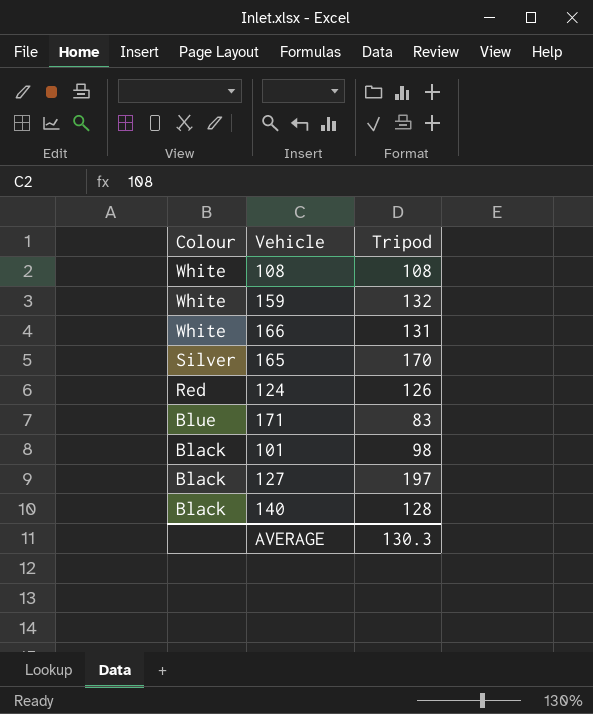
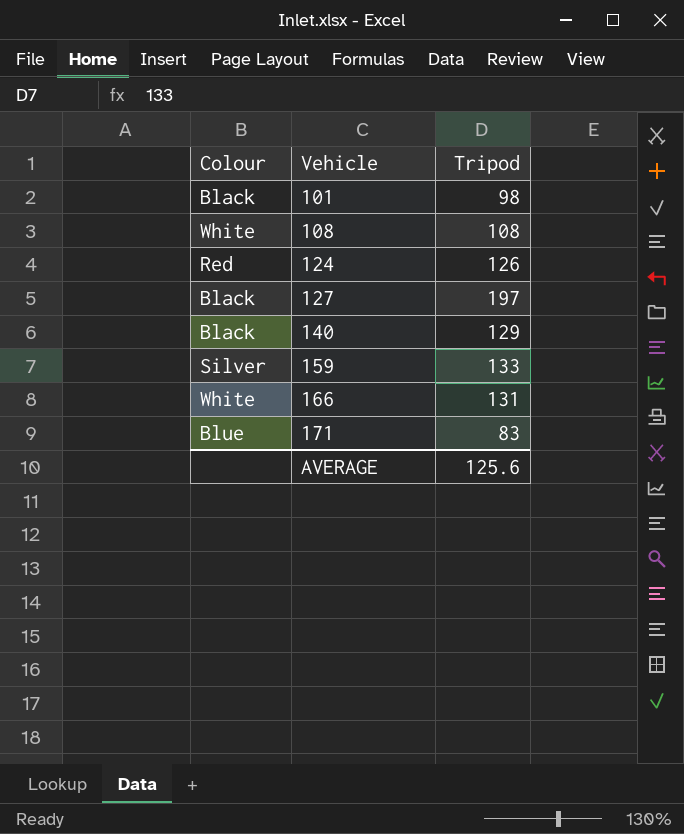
row order: Colour descending -> Vehicle ascending
row 165: Silver | 170 -> none
140 | Tripod: 128 -> 129
159 | Colour: White -> Silver
159 | Tripod: 132 -> 133
AVERAGE | Tripod: 130.3 -> 125.6

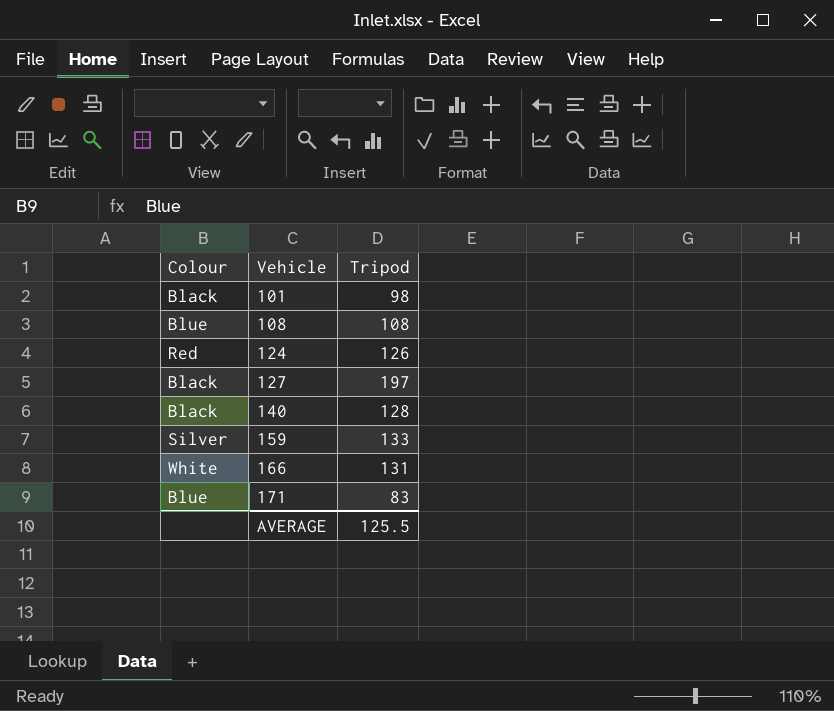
108 | Colour: White -> Blue
140 | Tripod: 129 -> 128
AVERAGE | Tripod: 125.6 -> 125.5

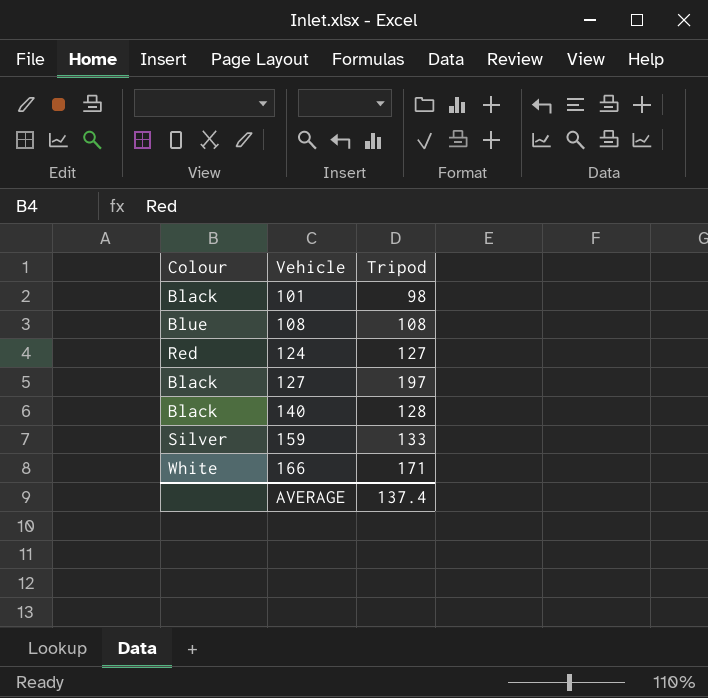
row 171: Blue | 83 -> none
124 | Tripod: 126 -> 127
166 | Tripod: 131 -> 171
AVERAGE | Tripod: 125.5 -> 137.4

